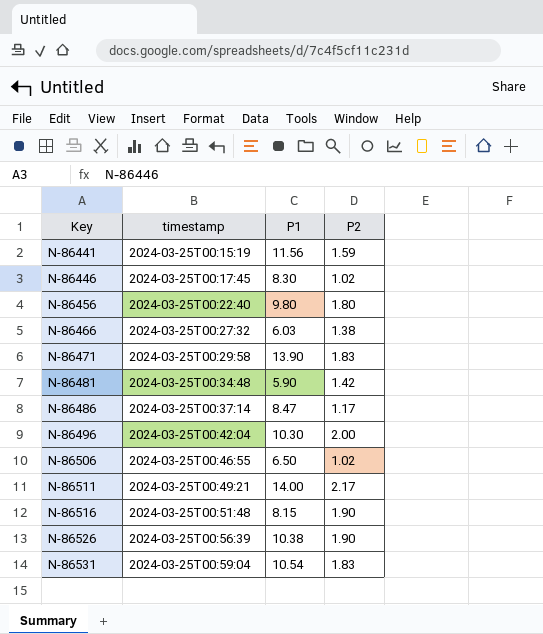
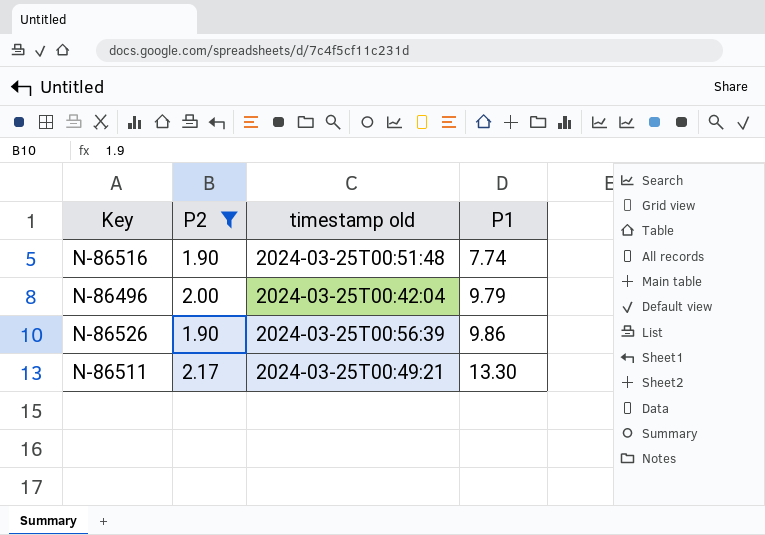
filter: none -> P2 >= 1.90
row order: Key ascending -> P1 ascending
column P2 | position: 4 -> 2
column name: timestamp -> timestamp old
N-86516 | P1: 8.15 -> 7.74
N-86496 | P1: 10.30 -> 9.79
N-86526 | P1: 10.38 -> 9.86
N-86511 | P1: 14.00 -> 13.30

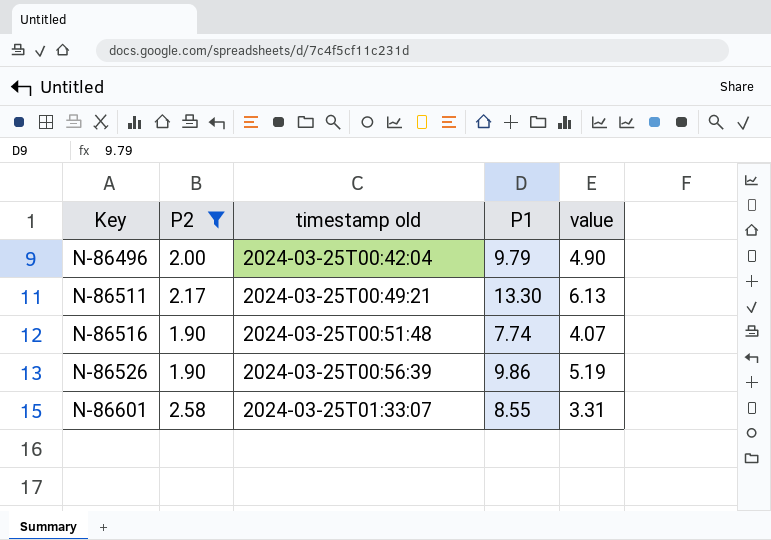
row order: P1 ascending -> Key ascending
column value | formula: none -> [P1] / [P2]
row N-86601: none -> 2.58 | 2024-03-25T01:33:07 | 8.55 | 3.31

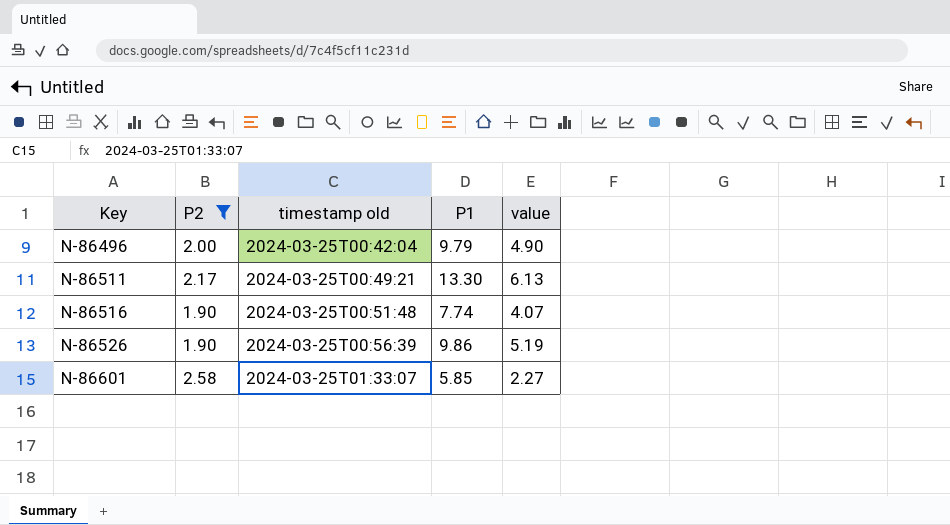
N-86601 | P1: 8.55 -> 5.85
N-86601 | value: 3.31 -> 2.27

